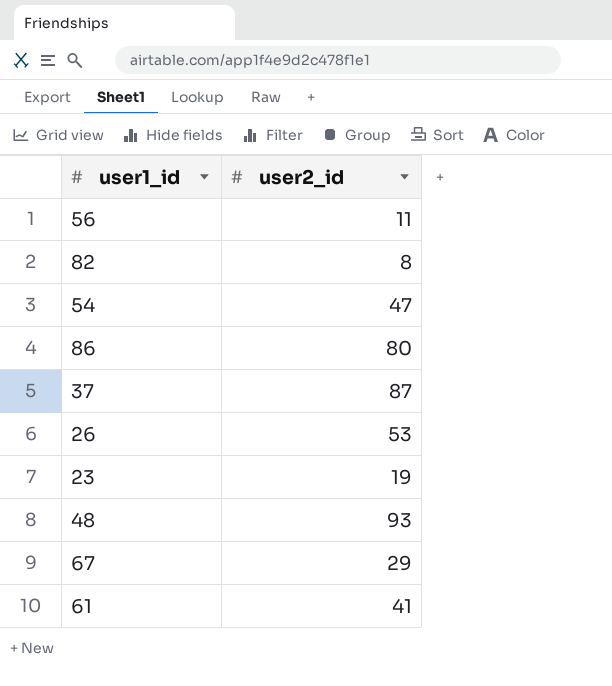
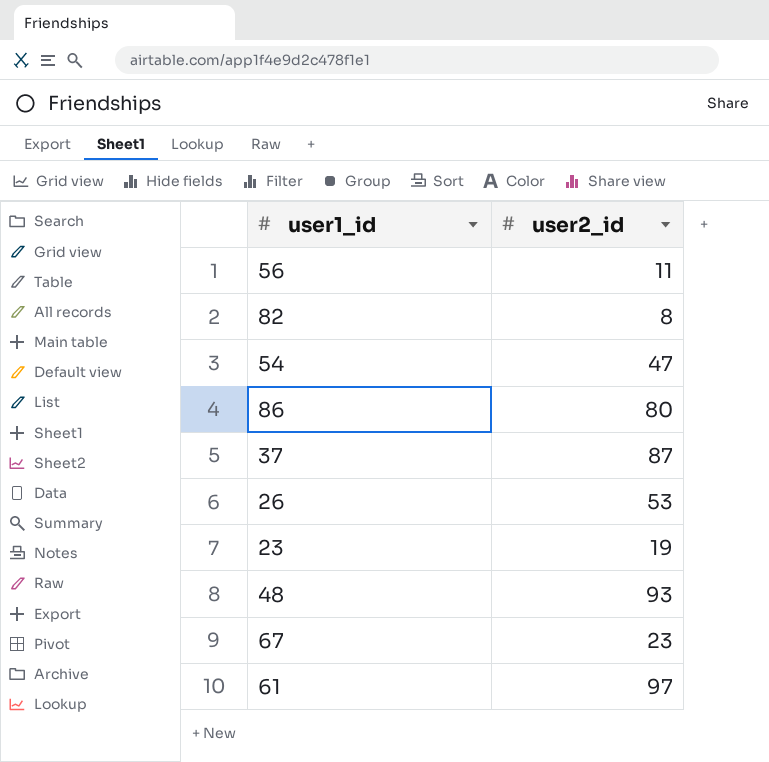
67 | user2_id: 29 -> 23
61 | user2_id: 41 -> 97

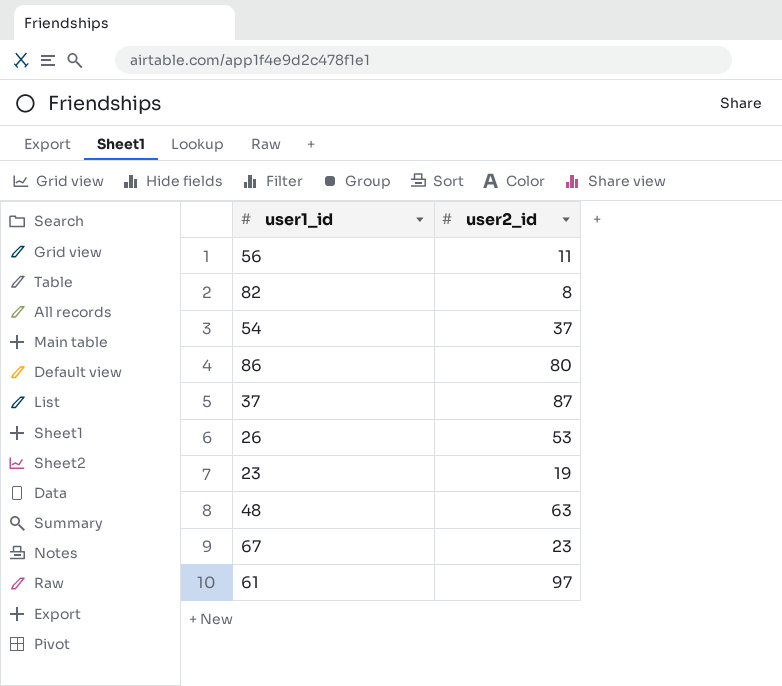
54 | user2_id: 47 -> 37
48 | user2_id: 93 -> 63

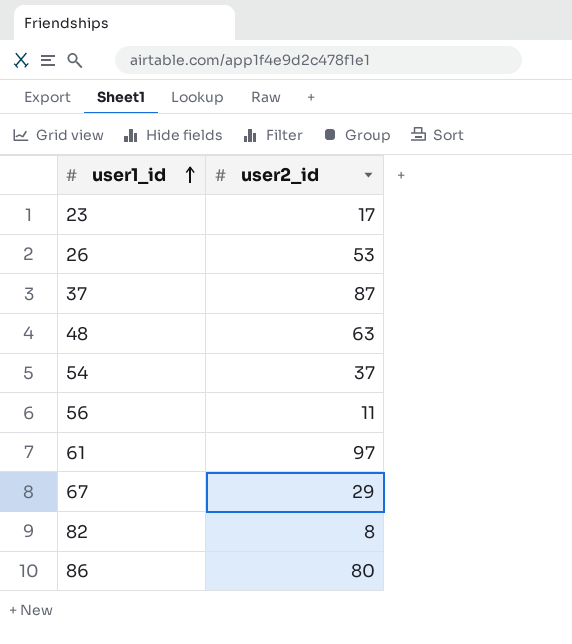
row order: none -> user1_id ascending
23 | user2_id: 19 -> 17
67 | user2_id: 23 -> 29

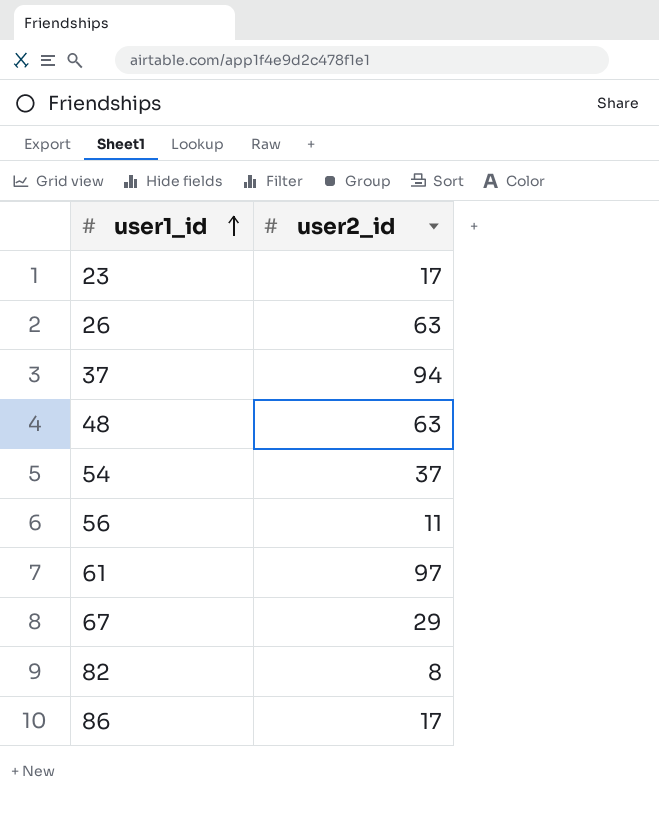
26 | user2_id: 53 -> 63
37 | user2_id: 87 -> 94
86 | user2_id: 80 -> 17

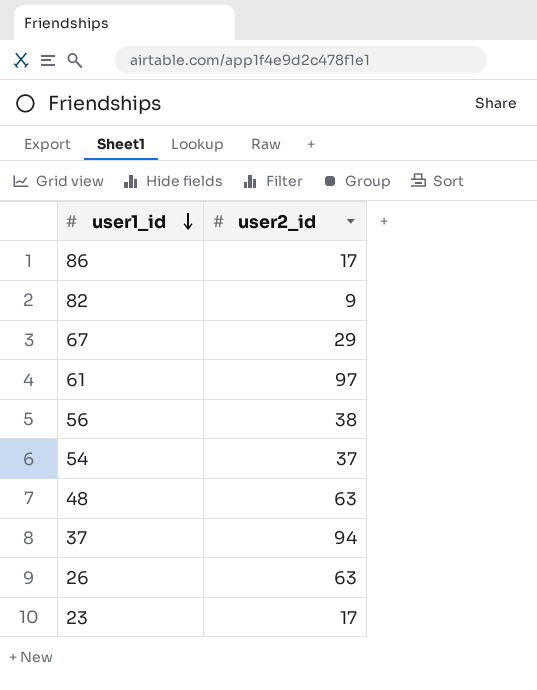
row order: user1_id ascending -> user1_id descending
82 | user2_id: 8 -> 9
56 | user2_id: 11 -> 38

